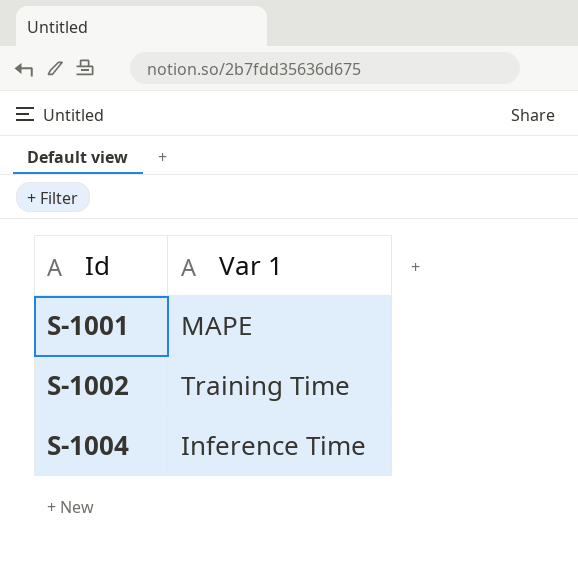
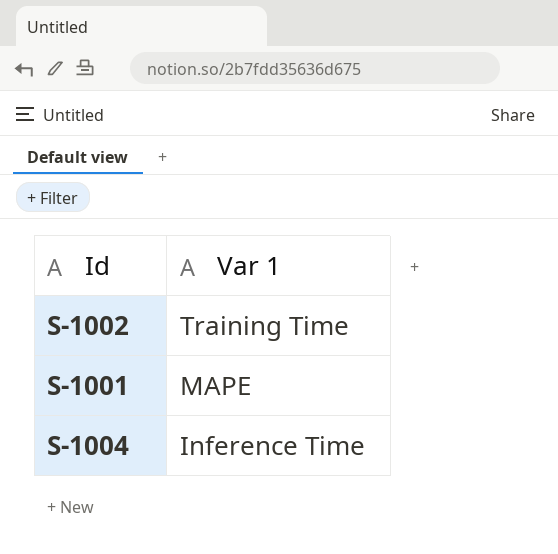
row order: Id ascending -> Var 1 descending

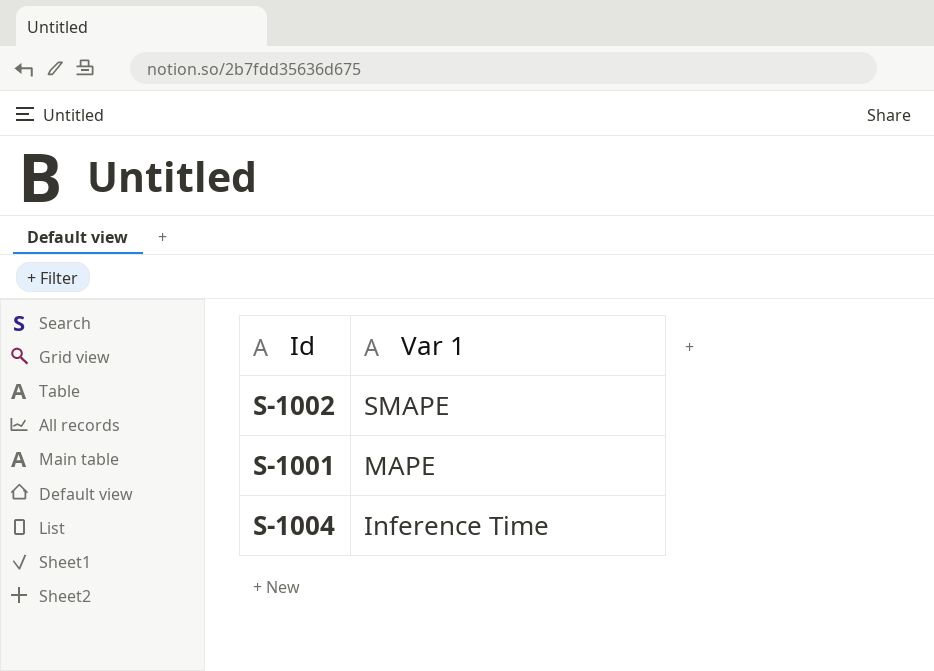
S-1002 | Var 1: Training Time -> SMAPE

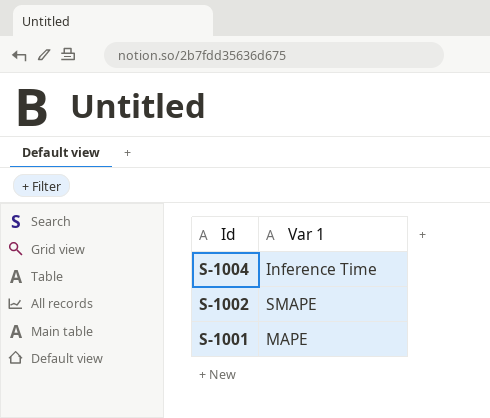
row order: Var 1 descending -> Id descending

